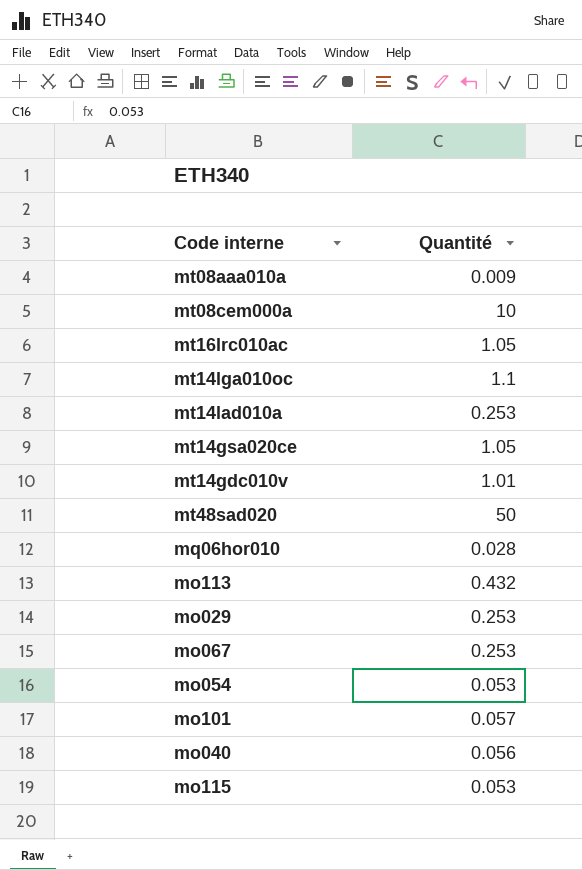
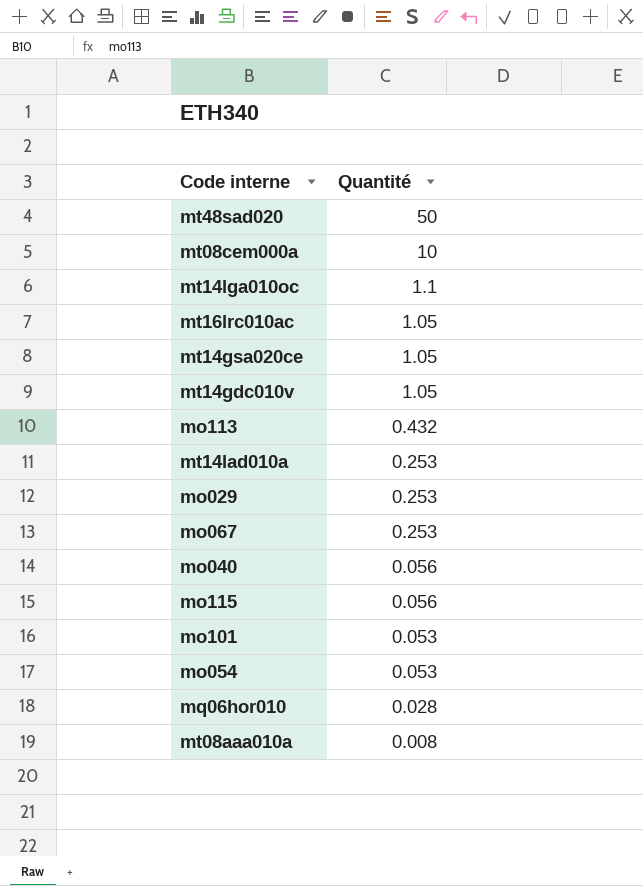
row order: none -> Quantité descending
mt14gdc010v | Quantité: 1.01 -> 1.05
mo115 | Quantité: 0.053 -> 0.056
mo101 | Quantité: 0.057 -> 0.053
mt08aaa010a | Quantité: 0.009 -> 0.008

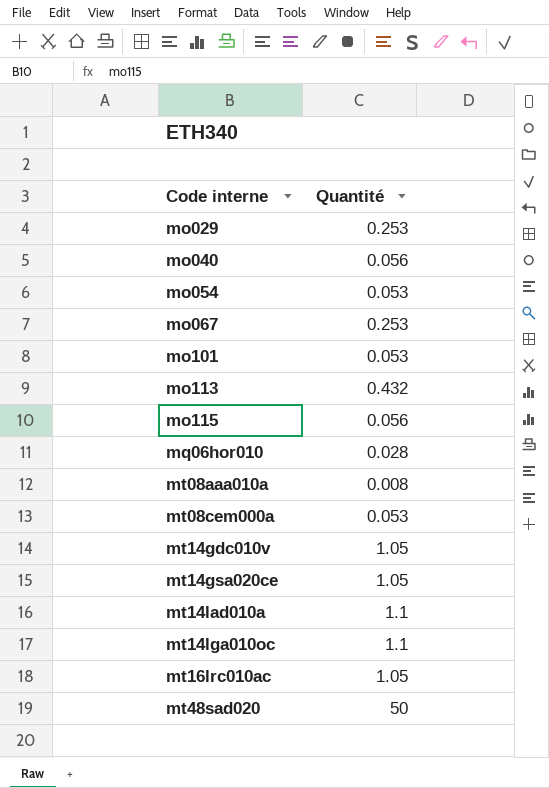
row order: Quantité descending -> Code interne ascending
mt08cem000a | Quantité: 10 -> 0.053
mt14lad010a | Quantité: 0.253 -> 1.1

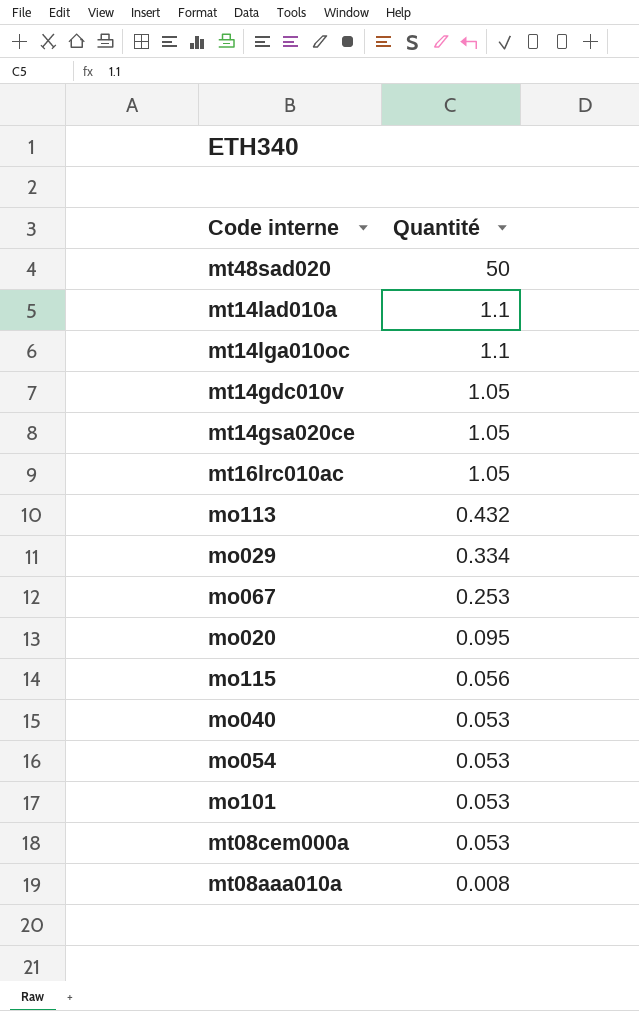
row order: Code interne ascending -> Quantité descending
row mq06hor010: 0.028 -> none
mo029 | Quantité: 0.253 -> 0.334
row mo020: none -> 0.095
mo040 | Quantité: 0.056 -> 0.053

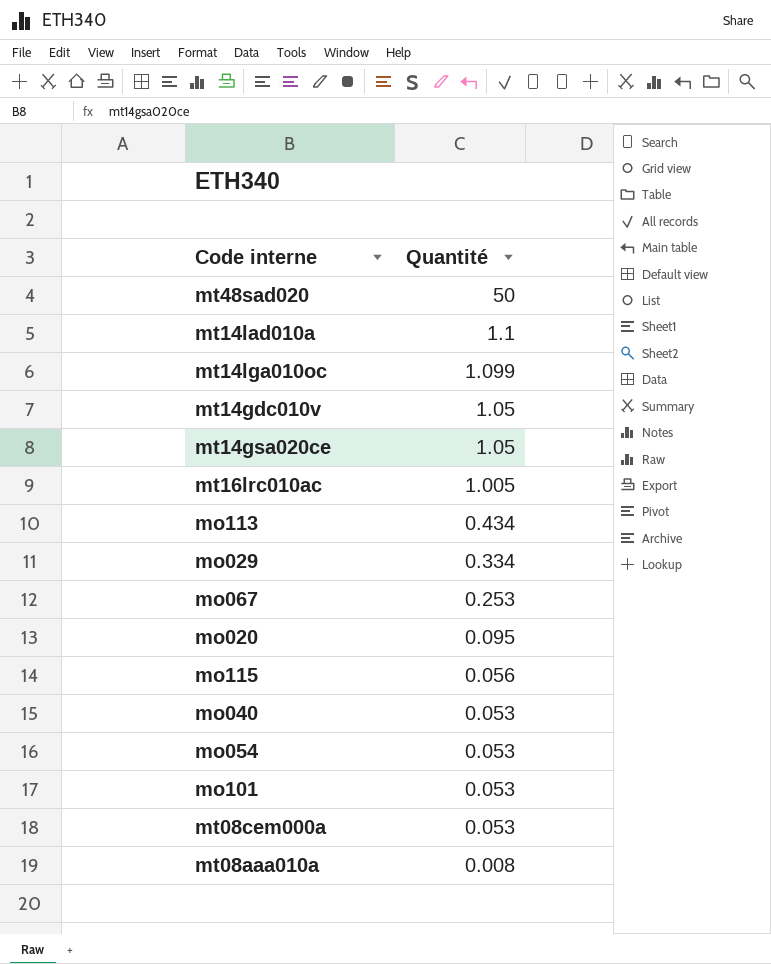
mt14lga010oc | Quantité: 1.1 -> 1.099
mt16lrc010ac | Quantité: 1.05 -> 1.005
mo113 | Quantité: 0.432 -> 0.434

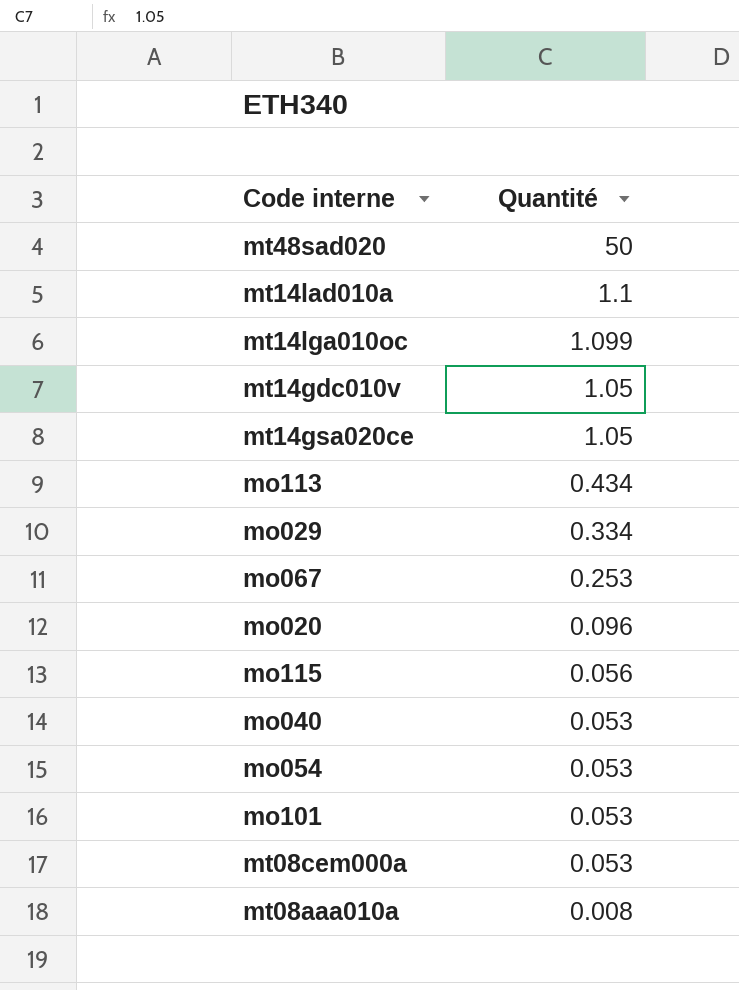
row mt16lrc010ac: 1.005 -> none
mo020 | Quantité: 0.095 -> 0.096

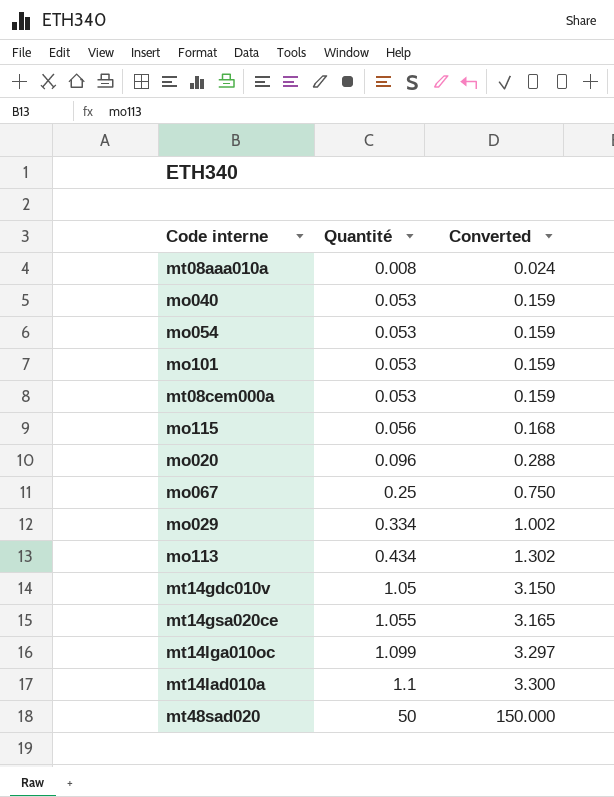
row order: Quantité descending -> Quantité ascending
column Converted | formula: none -> [Quantité] * 3
mo067 | Quantité: 0.253 -> 0.25
mt14gsa020ce | Quantité: 1.05 -> 1.055

